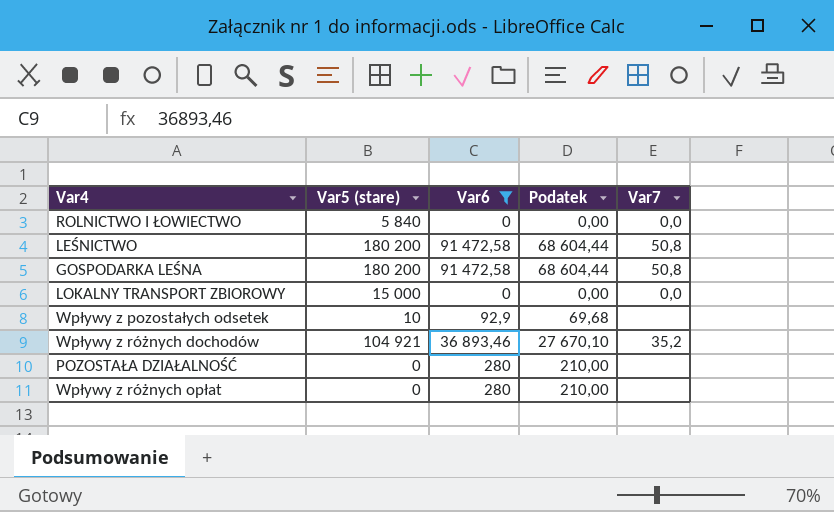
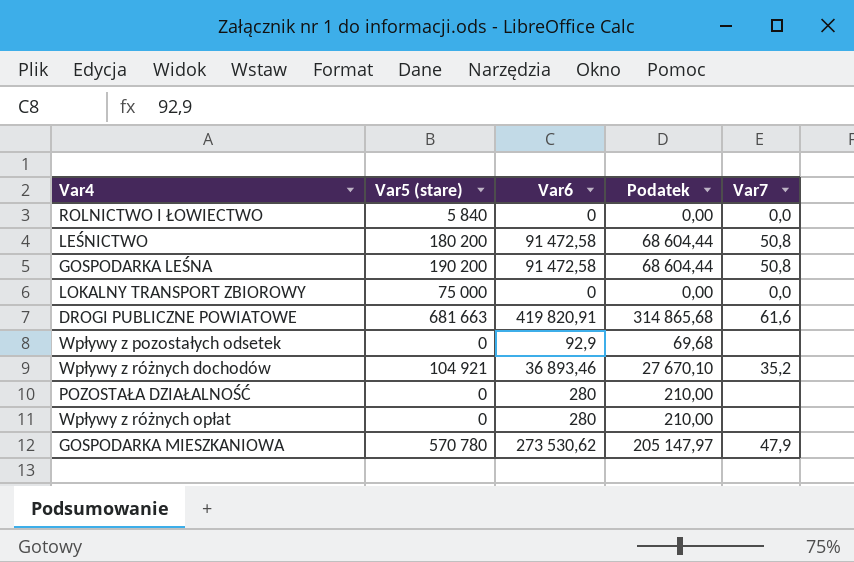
filter: Var6 <= 91 472,58 -> none
GOSPODARKA LEŚNA | Var5 (stare): 180 200 -> 190 200
LOKALNY TRANSPORT ZBIOROWY | Var5 (stare): 15 000 -> 75 000
Wpływy z pozostałych odsetek | Var5 (stare): 10 -> 0

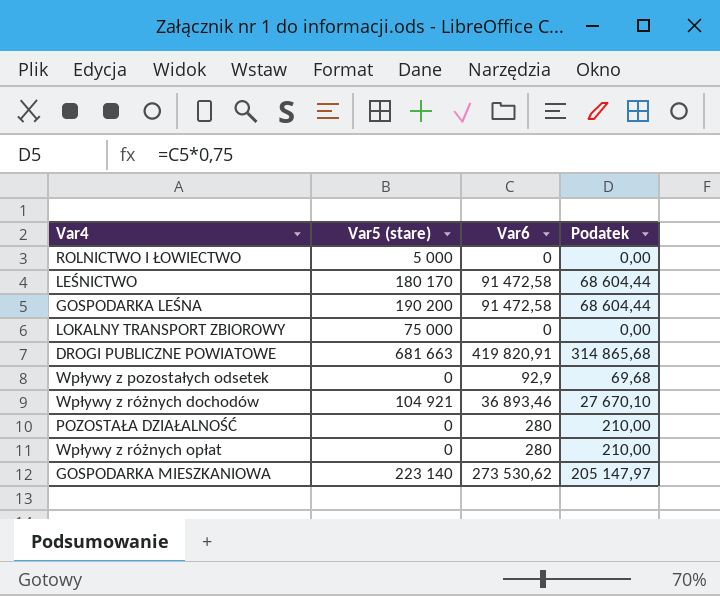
column Var7 | position: 5 -> none
ROLNICTWO I ŁOWIECTWO | Var5 (stare): 5 840 -> 5 000
LEŚNICTWO | Var5 (stare): 180 200 -> 180 170
GOSPODARKA MIESZKANIOWA | Var5 (stare): 570 780 -> 223 140

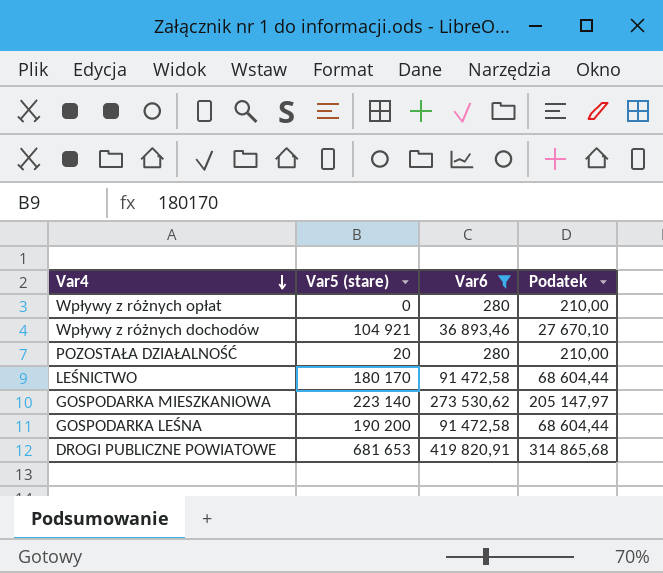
filter: none -> Var6 >= 280
row order: none -> Var4 descending
POZOSTAŁA DZIAŁALNOŚĆ | Var5 (stare): 0 -> 20
DROGI PUBLICZNE POWIATOWE | Var5 (stare): 681 663 -> 681 653

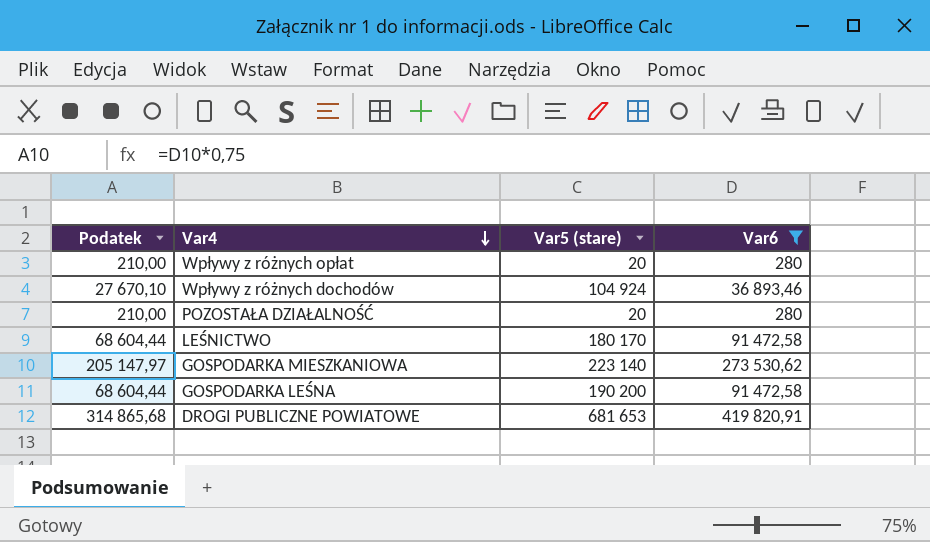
column Podatek | position: 4 -> 1
Wpływy z różnych opłat | Var5 (stare): 0 -> 20
Wpływy z różnych dochodów | Var5 (stare): 104 921 -> 104 924

